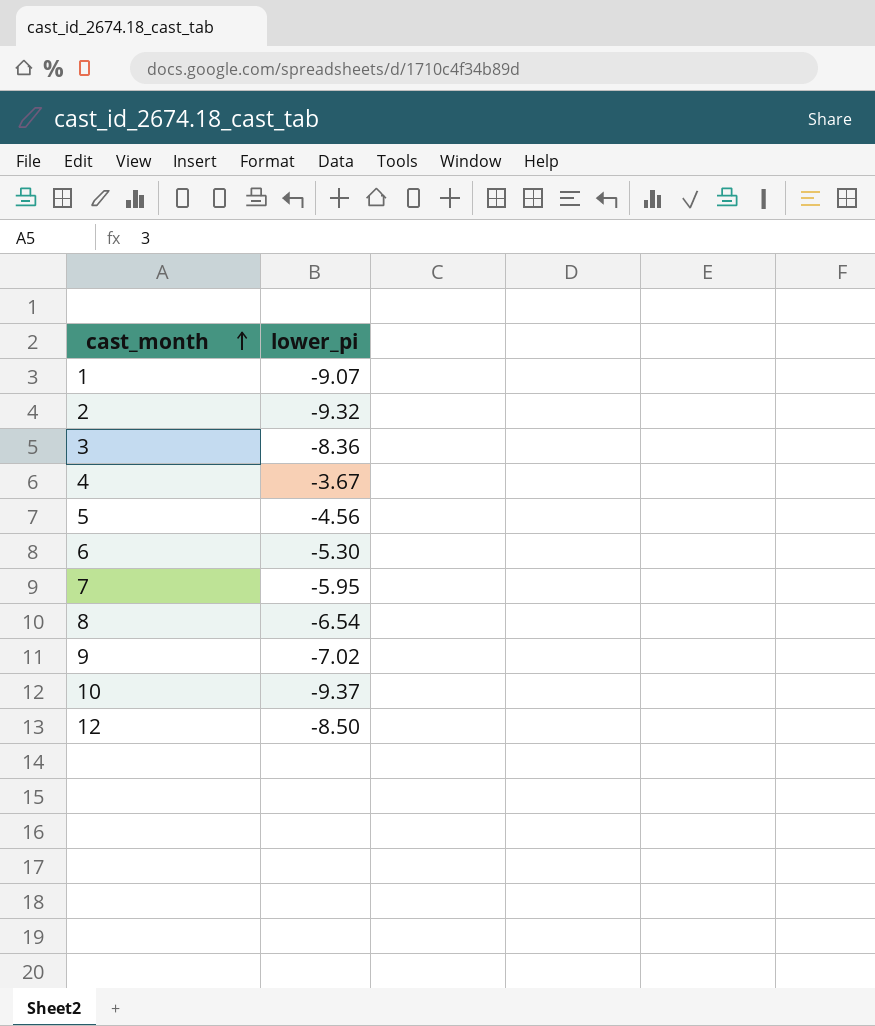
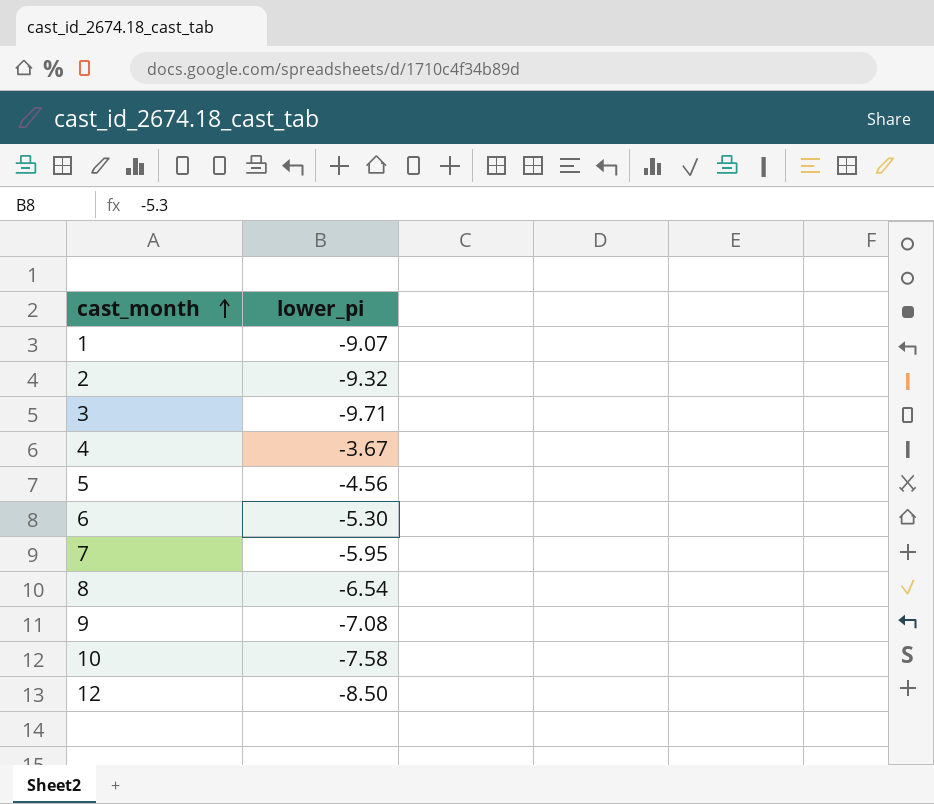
3 | lower_pi: -8.36 -> -9.71
9 | lower_pi: -7.02 -> -7.08
10 | lower_pi: -9.37 -> -7.58

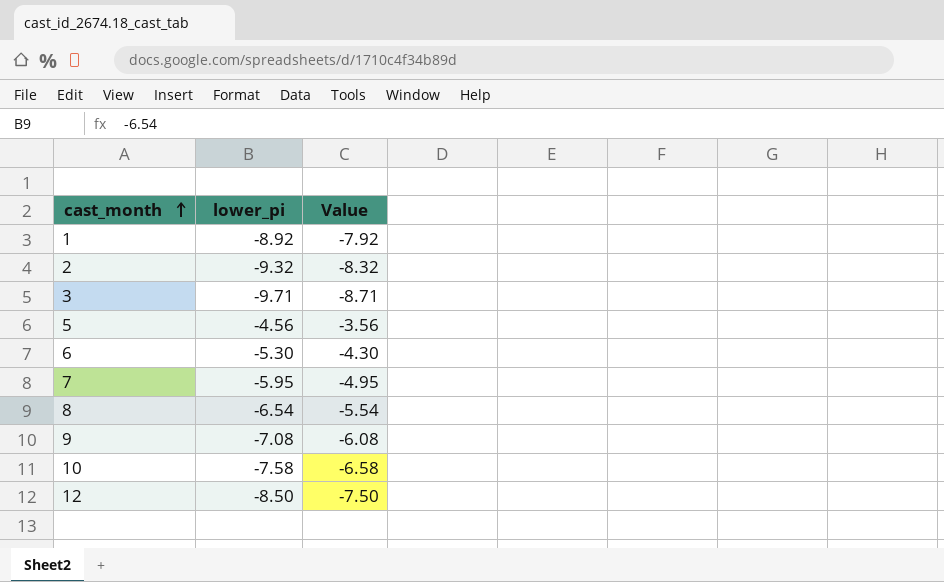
column Value | formula: none -> [lower_pi] + 1
row 4: -3.67 -> none
1 | lower_pi: -9.07 -> -8.92

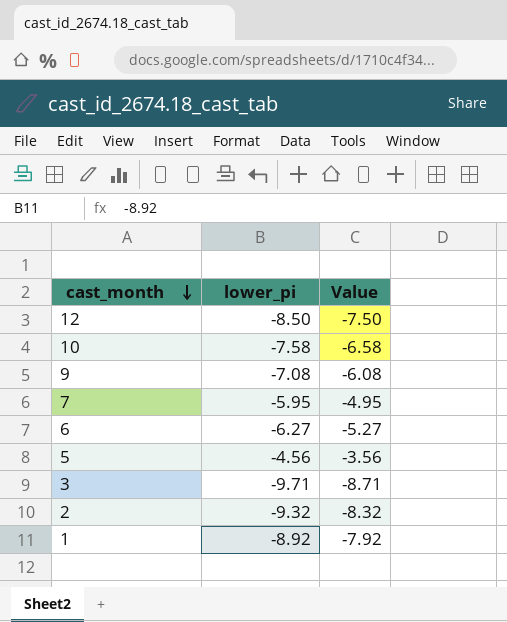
row order: cast_month ascending -> cast_month descending
row 8: -6.54 | -5.54 -> none
6 | lower_pi: -5.30 -> -6.27
6 | Value: -4.30 -> -5.27

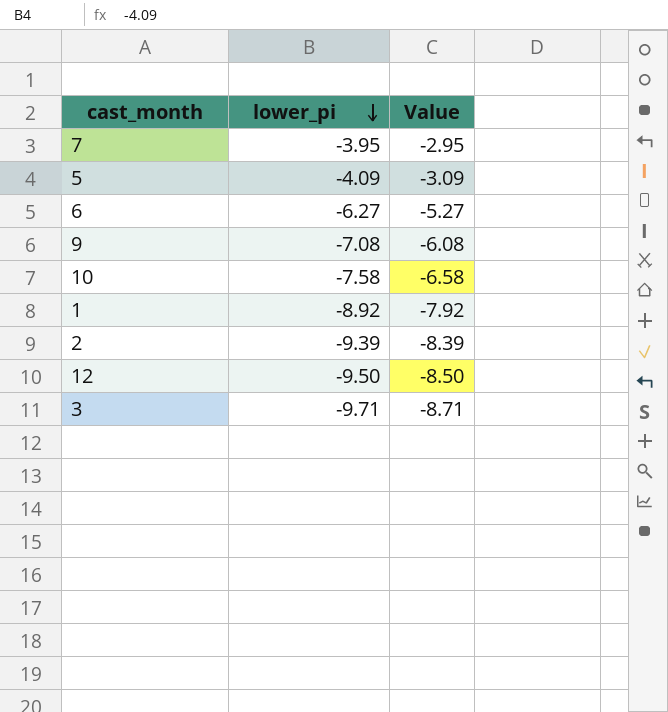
row order: cast_month descending -> lower_pi descending
7 | lower_pi: -5.95 -> -3.95
7 | Value: -4.95 -> -2.95
5 | lower_pi: -4.56 -> -4.09
5 | Value: -3.56 -> -3.09
2 | lower_pi: -9.32 -> -9.39
2 | Value: -8.32 -> -8.39
12 | lower_pi: -8.50 -> -9.50
12 | Value: -7.50 -> -8.50

